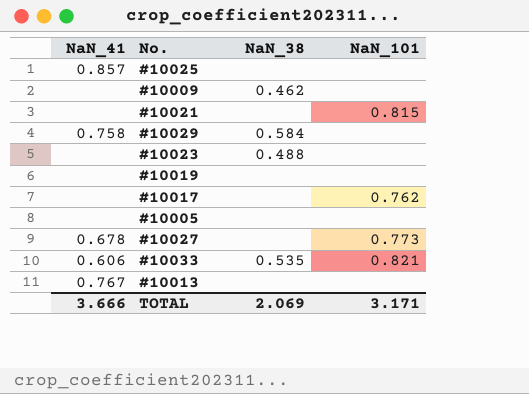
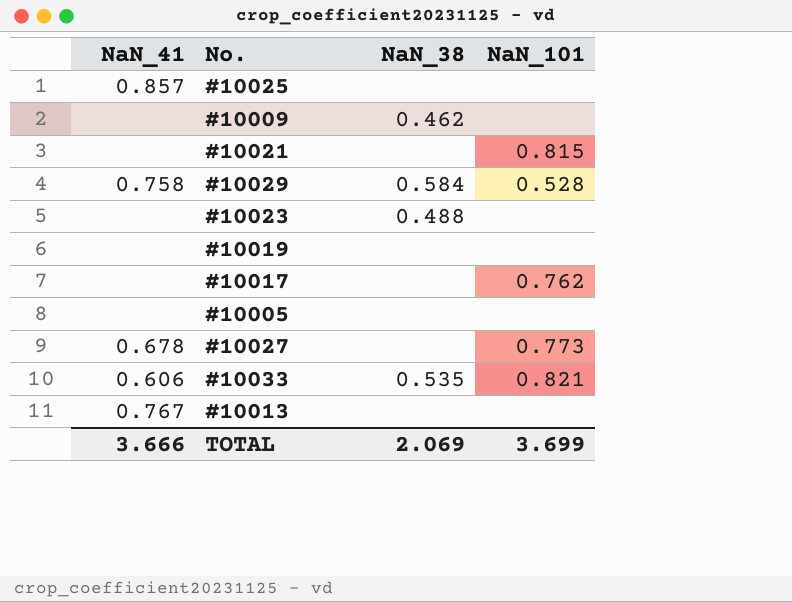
#10029 | NaN_101: none -> 0.528
TOTAL | NaN_101: 3.171 -> 3.699

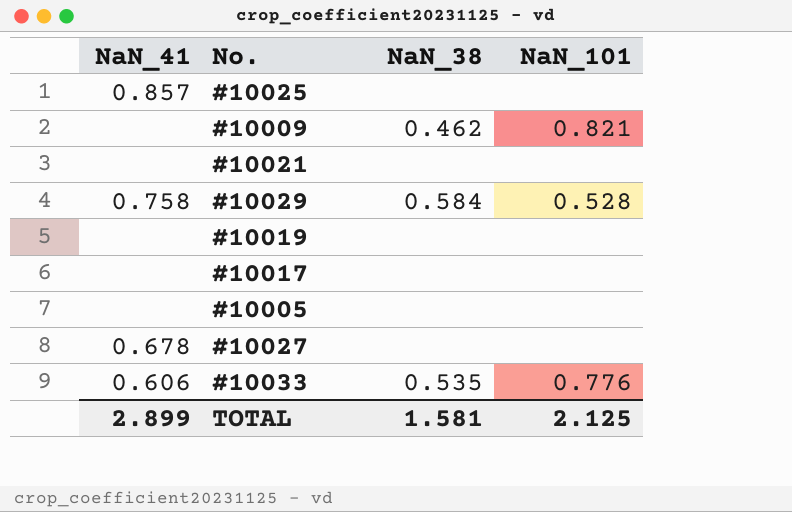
row #10023: none | 0.488 | none -> none
row #10013: 0.767 | none | none -> none
#10009 | NaN_101: none -> 0.821
#10021 | NaN_101: 0.815 -> none
#10017 | NaN_101: 0.762 -> none
#10027 | NaN_101: 0.773 -> none
#10033 | NaN_101: 0.821 -> 0.776
TOTAL | NaN_41: 3.666 -> 2.899
TOTAL | NaN_38: 2.069 -> 1.581
TOTAL | NaN_101: 3.699 -> 2.125

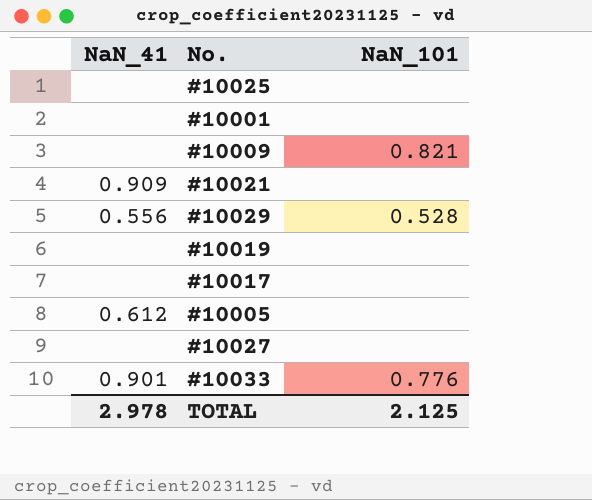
column NaN_38 | position: 3 -> none
#10025 | NaN_41: 0.857 -> none
row #10001: none -> none | none
#10021 | NaN_41: none -> 0.909
#10029 | NaN_41: 0.758 -> 0.556
#10005 | NaN_41: none -> 0.612
#10027 | NaN_41: 0.678 -> none
#10033 | NaN_41: 0.606 -> 0.901
TOTAL | NaN_41: 2.899 -> 2.978

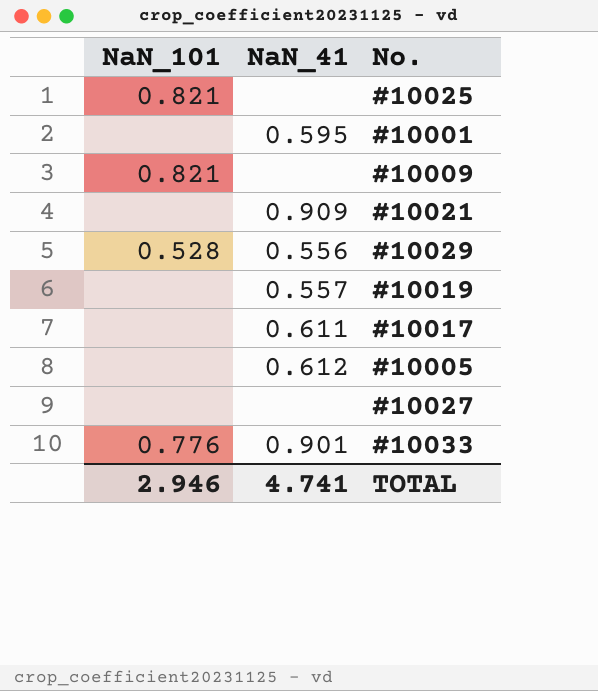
column NaN_101 | position: 3 -> 1
#10025 | NaN_101: none -> 0.821
#10001 | NaN_41: none -> 0.595
#10019 | NaN_41: none -> 0.557
#10017 | NaN_41: none -> 0.611
TOTAL | NaN_101: 2.125 -> 2.946
TOTAL | NaN_41: 2.978 -> 4.741

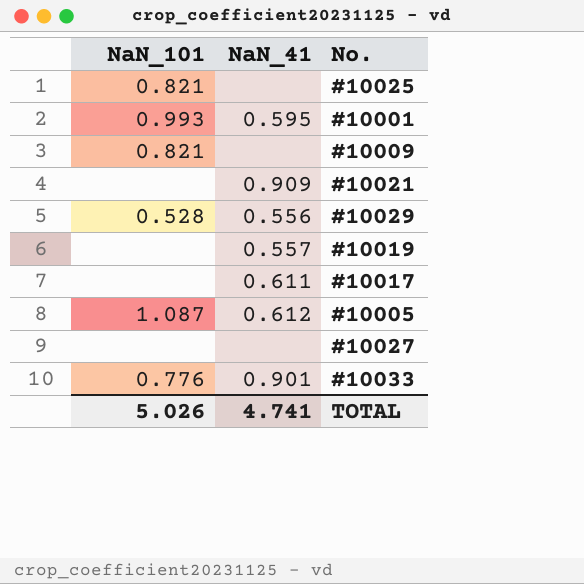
#10001 | NaN_101: none -> 0.993
#10005 | NaN_101: none -> 1.087
TOTAL | NaN_101: 2.946 -> 5.026

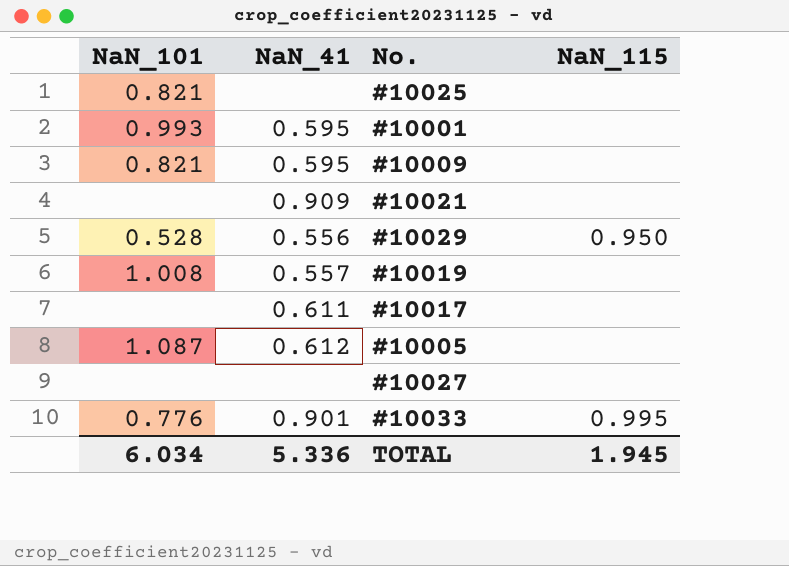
column NaN_115 | position: none -> 4
#10009 | NaN_41: none -> 0.595
#10019 | NaN_101: none -> 1.008
TOTAL | NaN_101: 5.026 -> 6.034
TOTAL | NaN_41: 4.741 -> 5.336

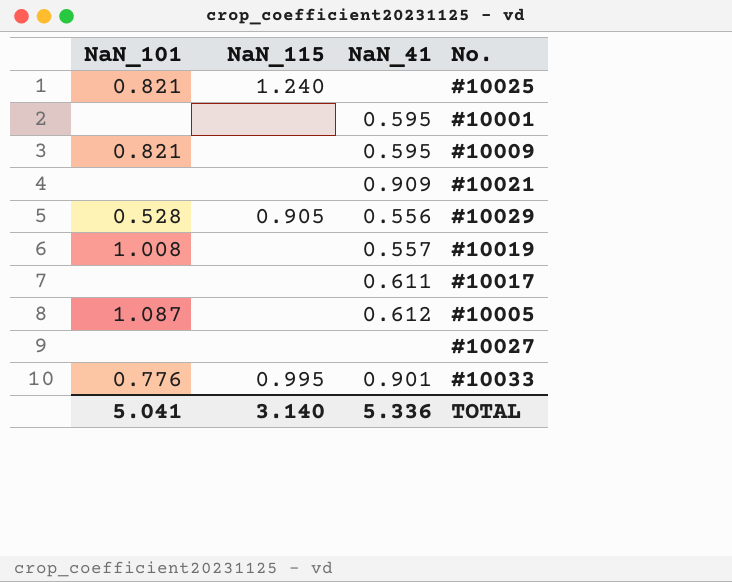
column NaN_115 | position: 4 -> 2
#10025 | NaN_115: none -> 1.240
#10001 | NaN_101: 0.993 -> none
#10029 | NaN_115: 0.950 -> 0.905
TOTAL | NaN_101: 6.034 -> 5.041
TOTAL | NaN_115: 1.945 -> 3.140

